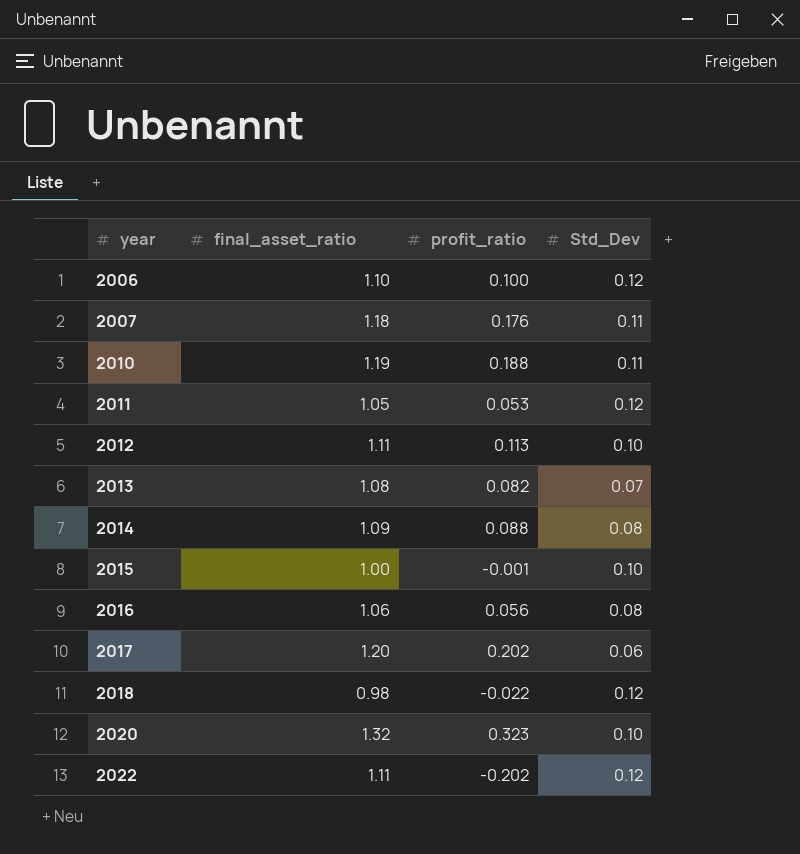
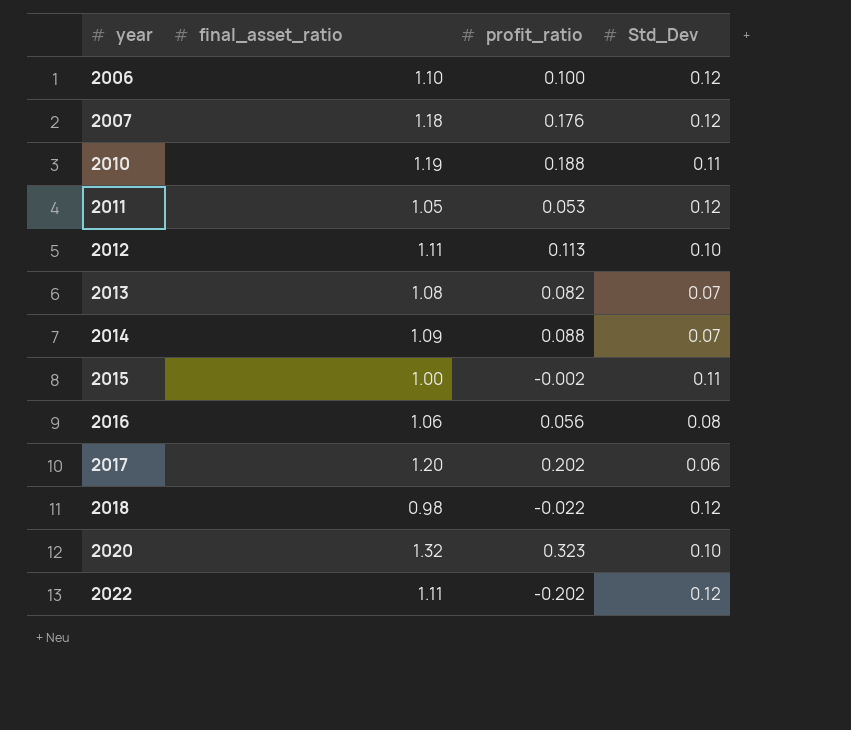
2007 | Std_Dev: 0.11 -> 0.12
2014 | Std_Dev: 0.08 -> 0.07
2015 | profit_ratio: -0.001 -> -0.002
2015 | Std_Dev: 0.10 -> 0.11

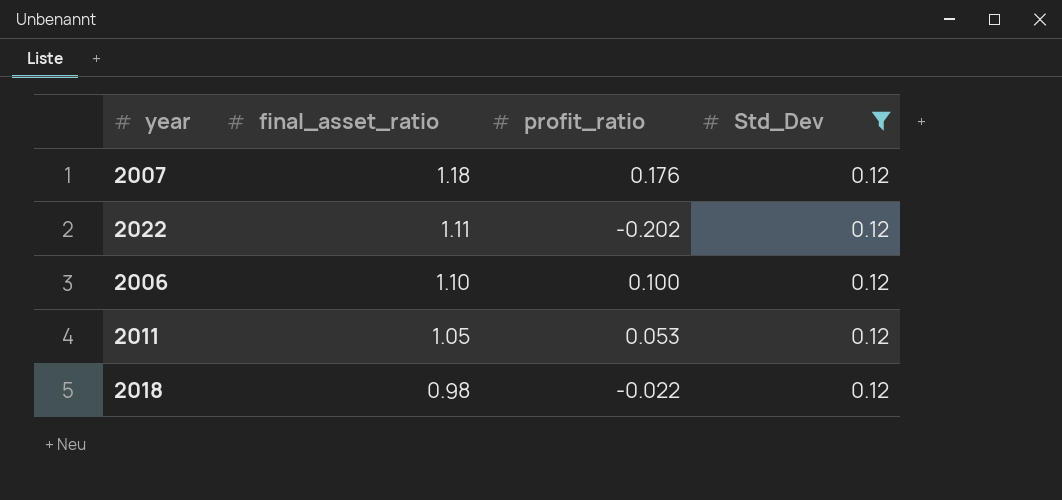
filter: none -> Std_Dev = 0.12
row order: year ascending -> final_asset_ratio descending

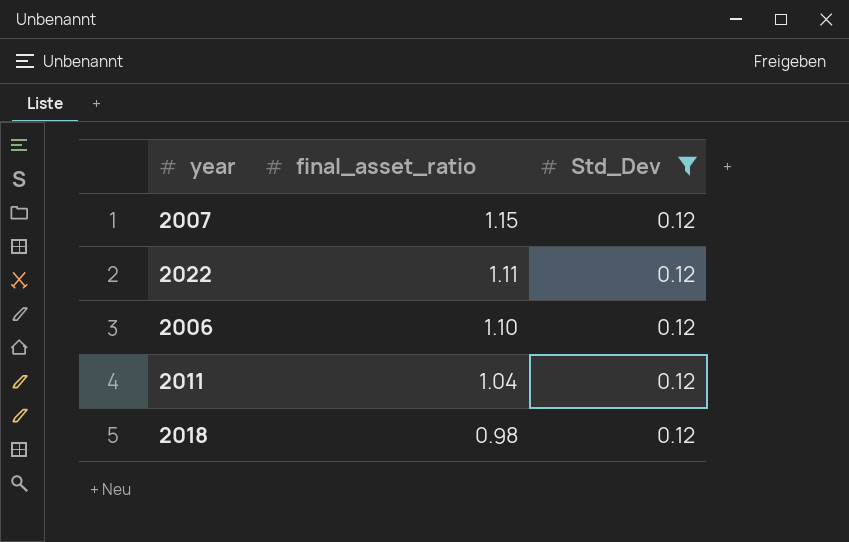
column profit_ratio | position: 3 -> none
2007 | final_asset_ratio: 1.18 -> 1.15
2011 | final_asset_ratio: 1.05 -> 1.04

